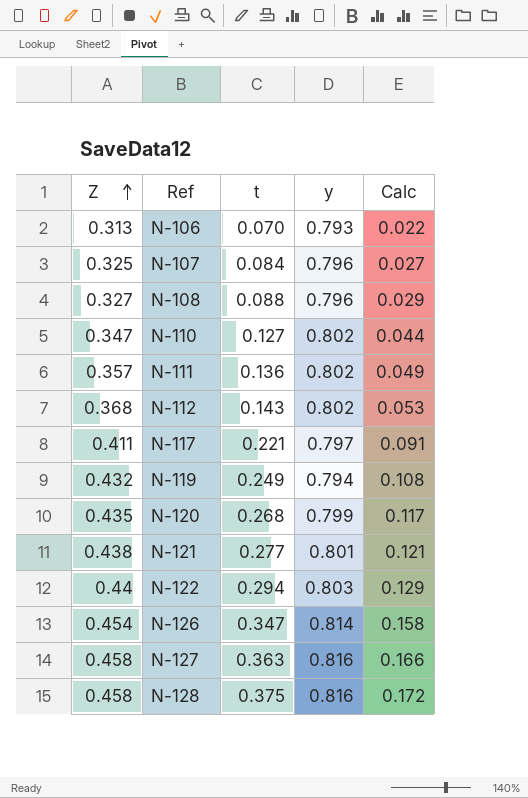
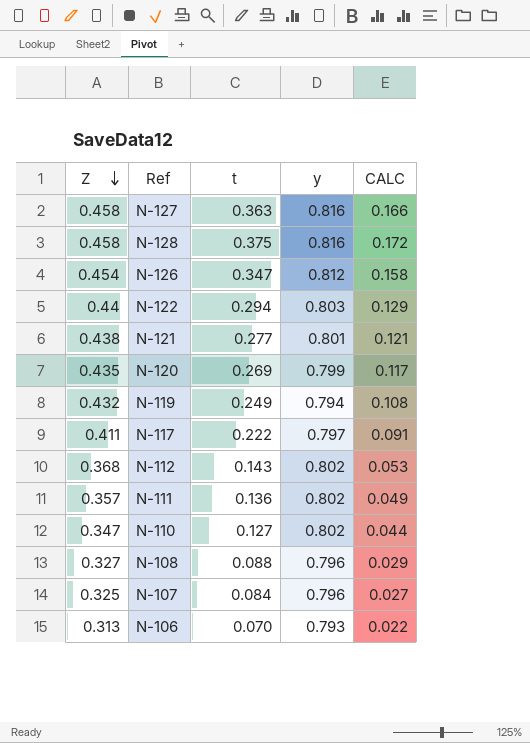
row order: Z ascending -> Z descending
column name: Calc -> CALC
N-126 | y: 0.814 -> 0.812
N-120 | t: 0.268 -> 0.269
N-117 | t: 0.221 -> 0.222

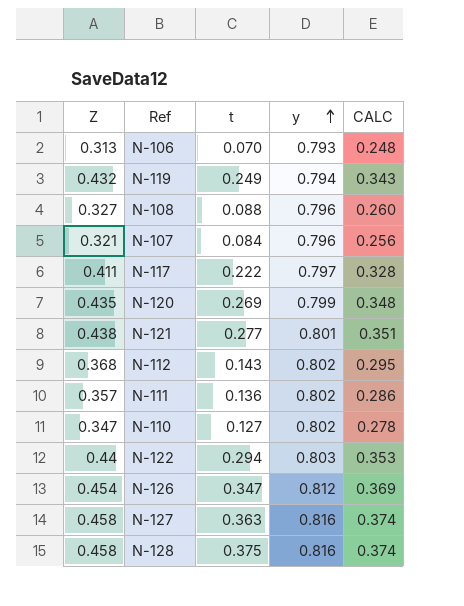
row order: Z descending -> y ascending
column CALC | formula: [Z] * [t] -> [Z] * [y]
N-107 | Z: 0.325 -> 0.321

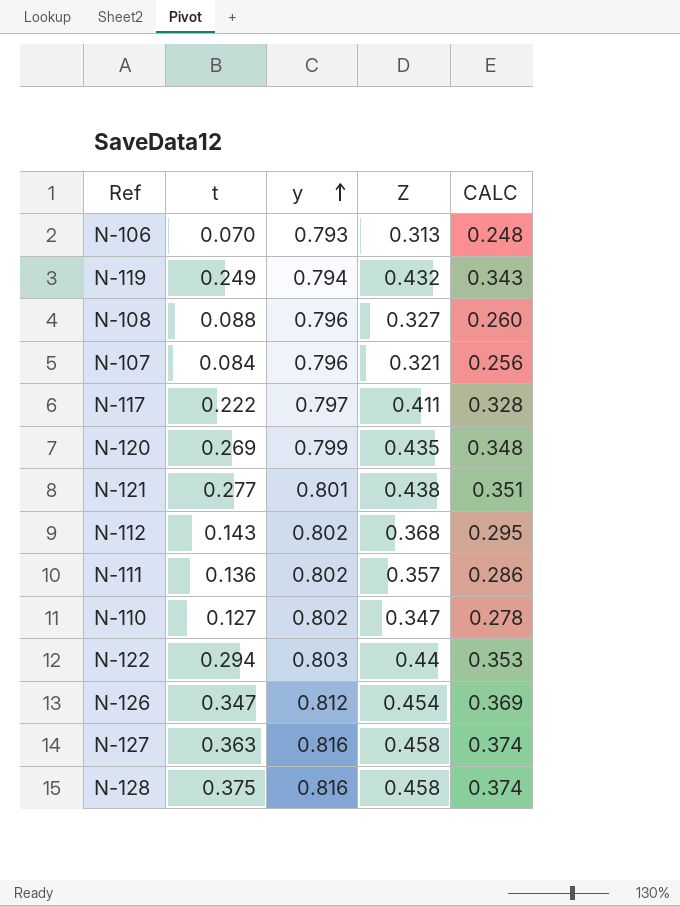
column Z | position: 1 -> 4

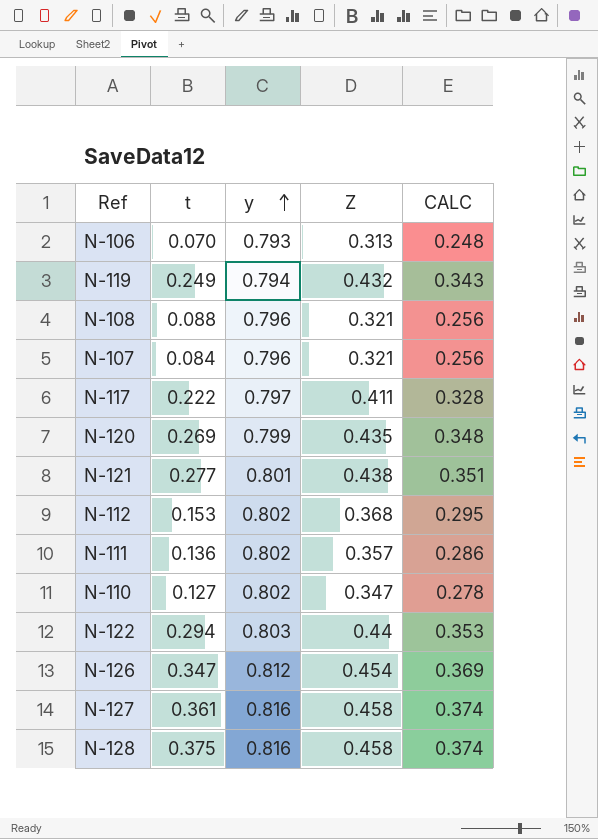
N-108 | Z: 0.327 -> 0.321
N-108 | CALC: 0.260 -> 0.256
N-112 | t: 0.143 -> 0.153
N-127 | t: 0.363 -> 0.361

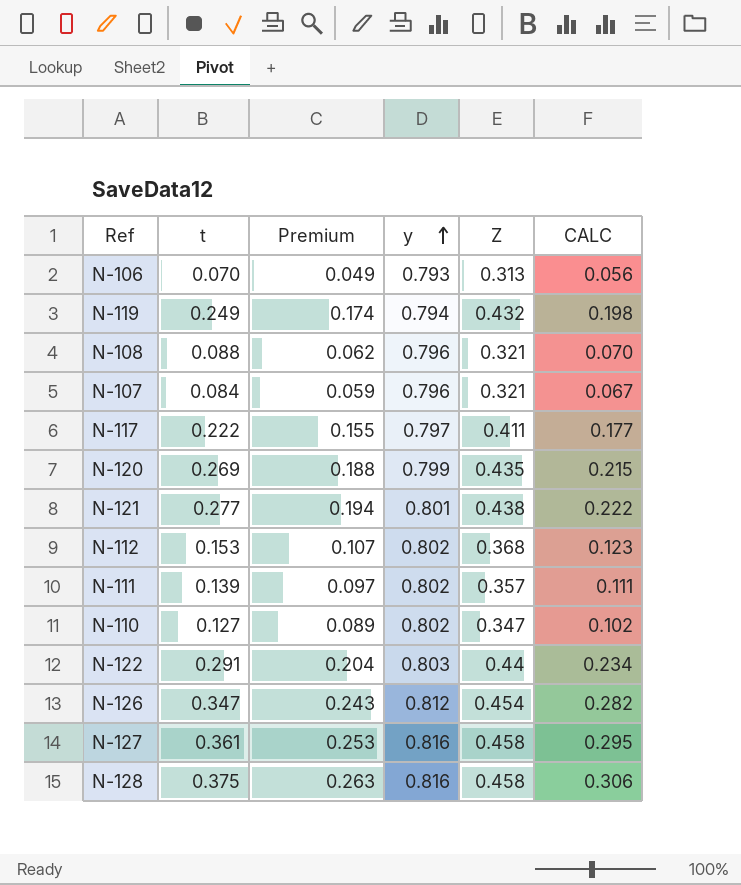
column Premium | formula: none -> [t] * 0.7
column CALC | formula: [y] * [Z] -> [t] * [y]
N-111 | t: 0.136 -> 0.139
N-122 | t: 0.294 -> 0.291

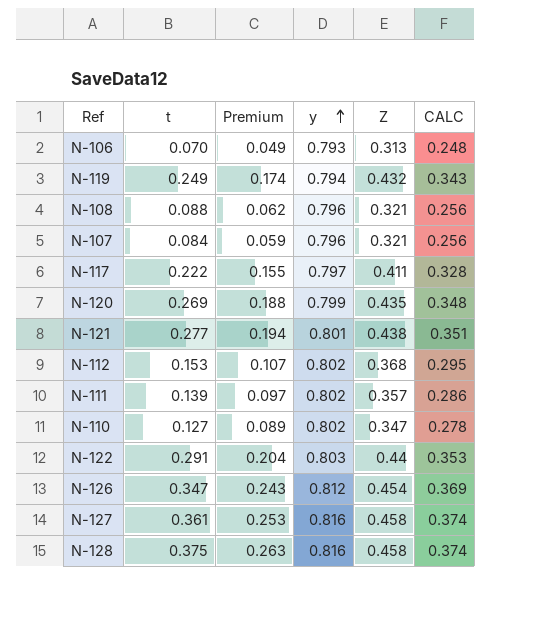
column CALC | formula: [t] * [y] -> [y] * [Z]

